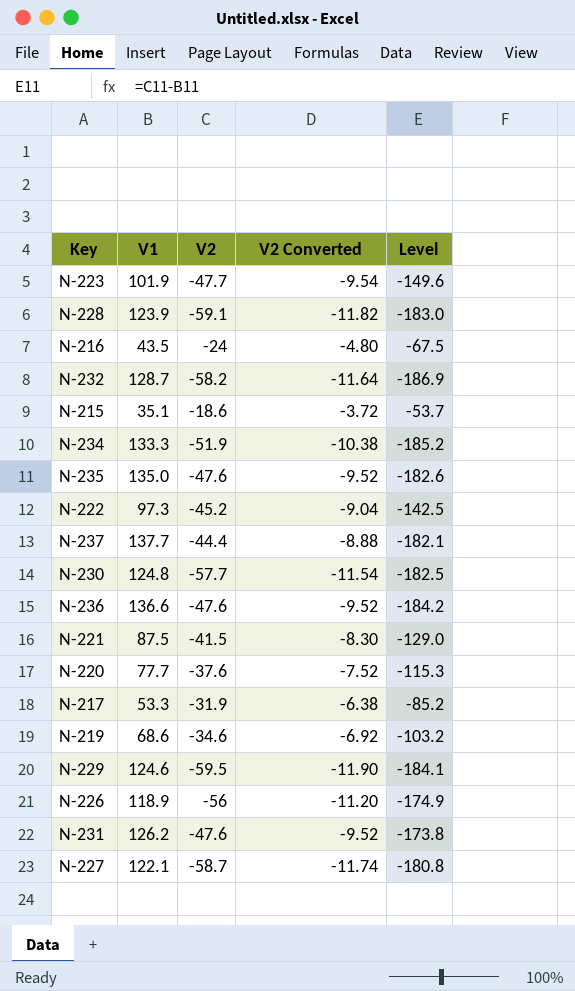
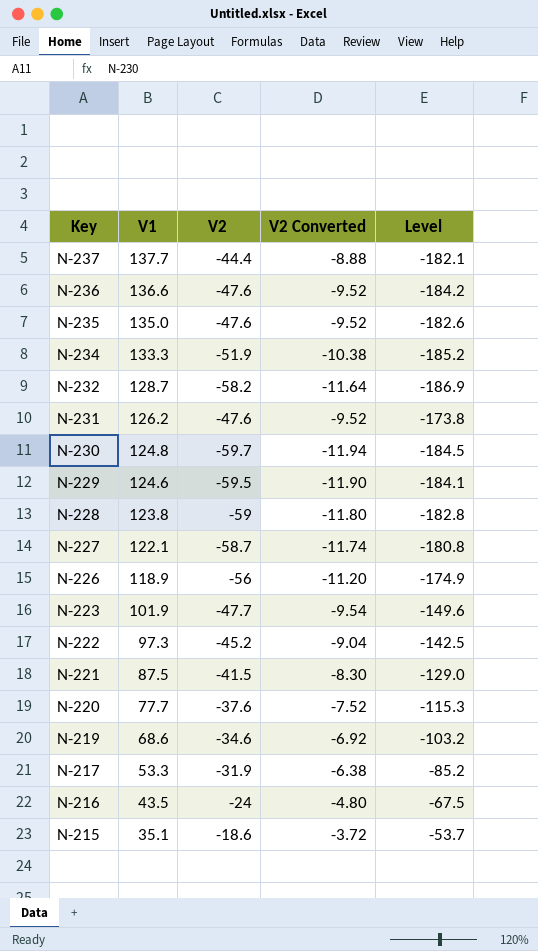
row order: none -> Key descending
N-230 | V2: -57.7 -> -59.7
N-230 | V2 Converted: -11.54 -> -11.94
N-230 | Level: -182.5 -> -184.5
N-228 | V1: 123.9 -> 123.8
N-228 | V2: -59.1 -> -59
N-228 | V2 Converted: -11.82 -> -11.80
N-228 | Level: -183.0 -> -182.8

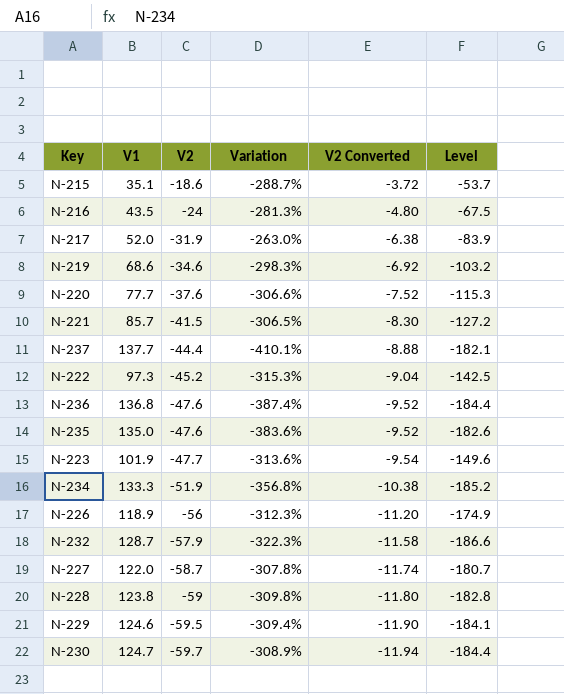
row order: Key descending -> V2 descending
column Variation | formula: none -> ([V1] - [V2]) / [V2]
row N-231: 126.2 | -47.6 | -9.52 | -173.8 -> none
N-217 | V1: 53.3 -> 52.0
N-217 | Level: -85.2 -> -83.9
N-221 | V1: 87.5 -> 85.7
N-221 | Level: -129.0 -> -127.2
N-236 | V1: 136.6 -> 136.8
N-236 | Level: -184.2 -> -184.4
N-232 | V2: -58.2 -> -57.9
N-232 | V2 Converted: -11.64 -> -11.58
N-232 | Level: -186.9 -> -186.6
N-227 | V1: 122.1 -> 122.0
N-227 | Level: -180.8 -> -180.7
N-230 | V1: 124.8 -> 124.7
N-230 | Level: -184.5 -> -184.4

